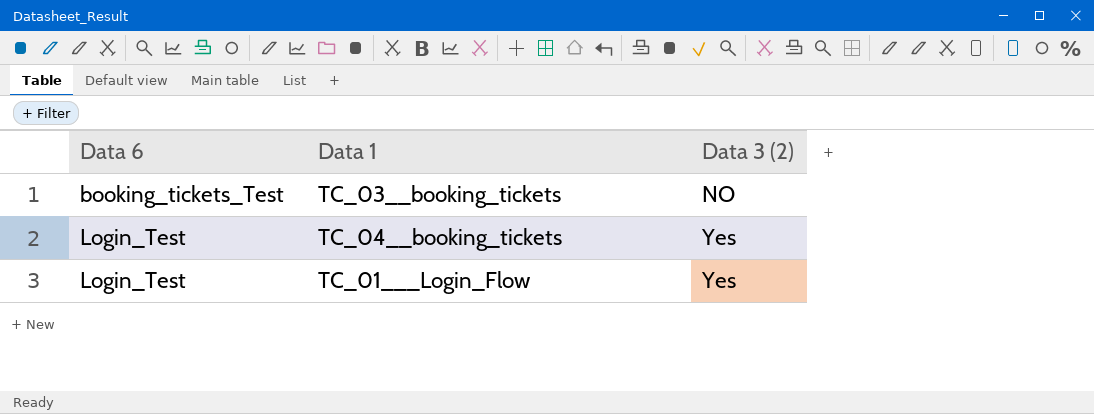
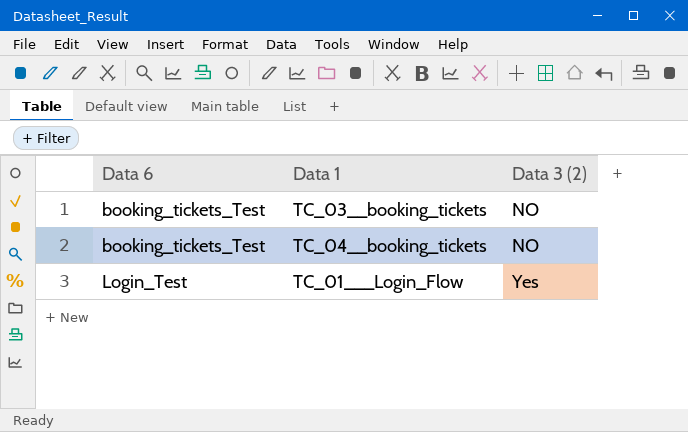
TC_04__booking_tickets | Data 6: Login_Test -> booking_tickets_Test
TC_04__booking_tickets | Data 3 (2): Yes -> NO

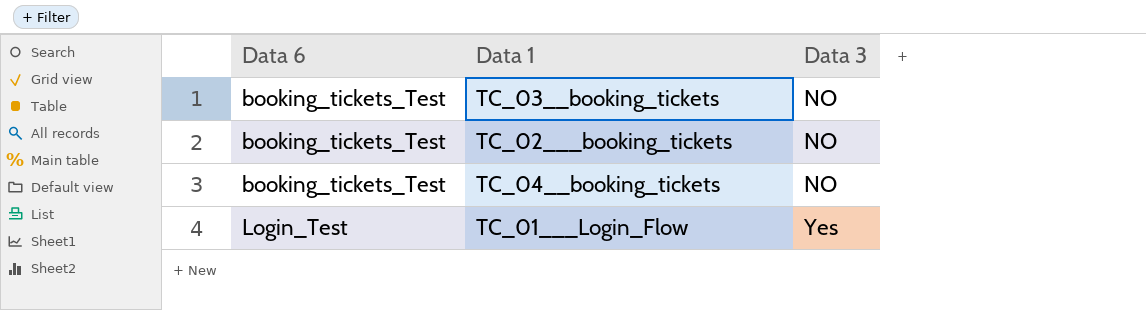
column name: Data 3 (2) -> Data 3
row TC_02___booking_tickets: none -> booking_tickets_Test | NO

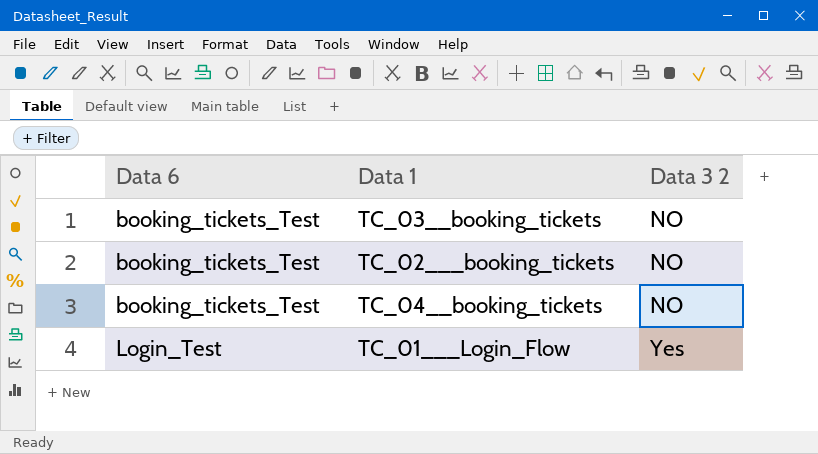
column name: Data 3 -> Data 3 2

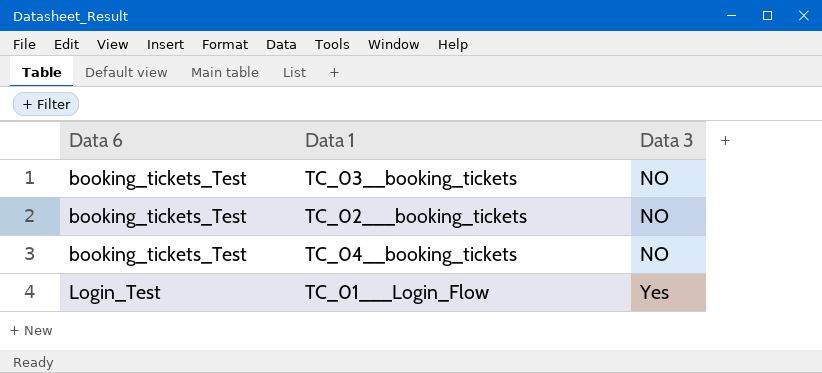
column name: Data 3 2 -> Data 3

